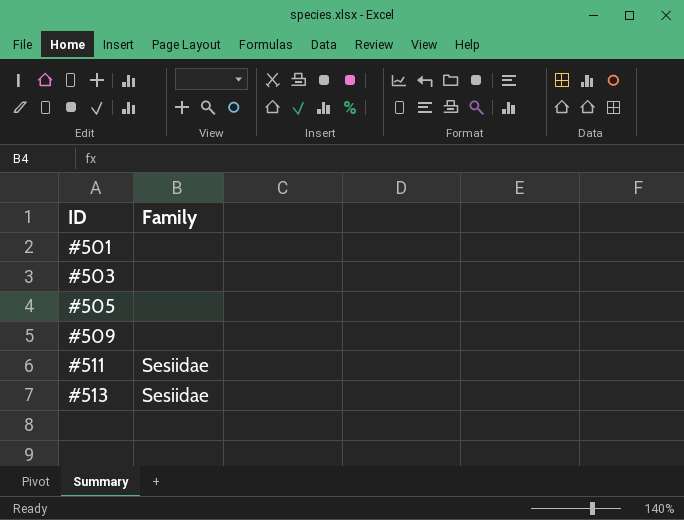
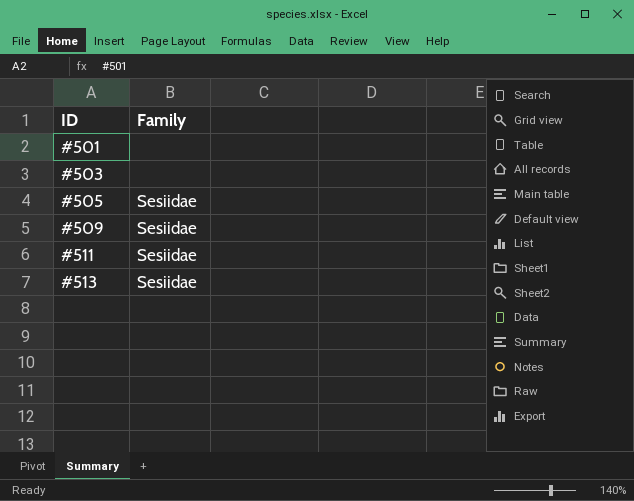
#505 | Family: none -> Sesiidae
#509 | Family: none -> Sesiidae

